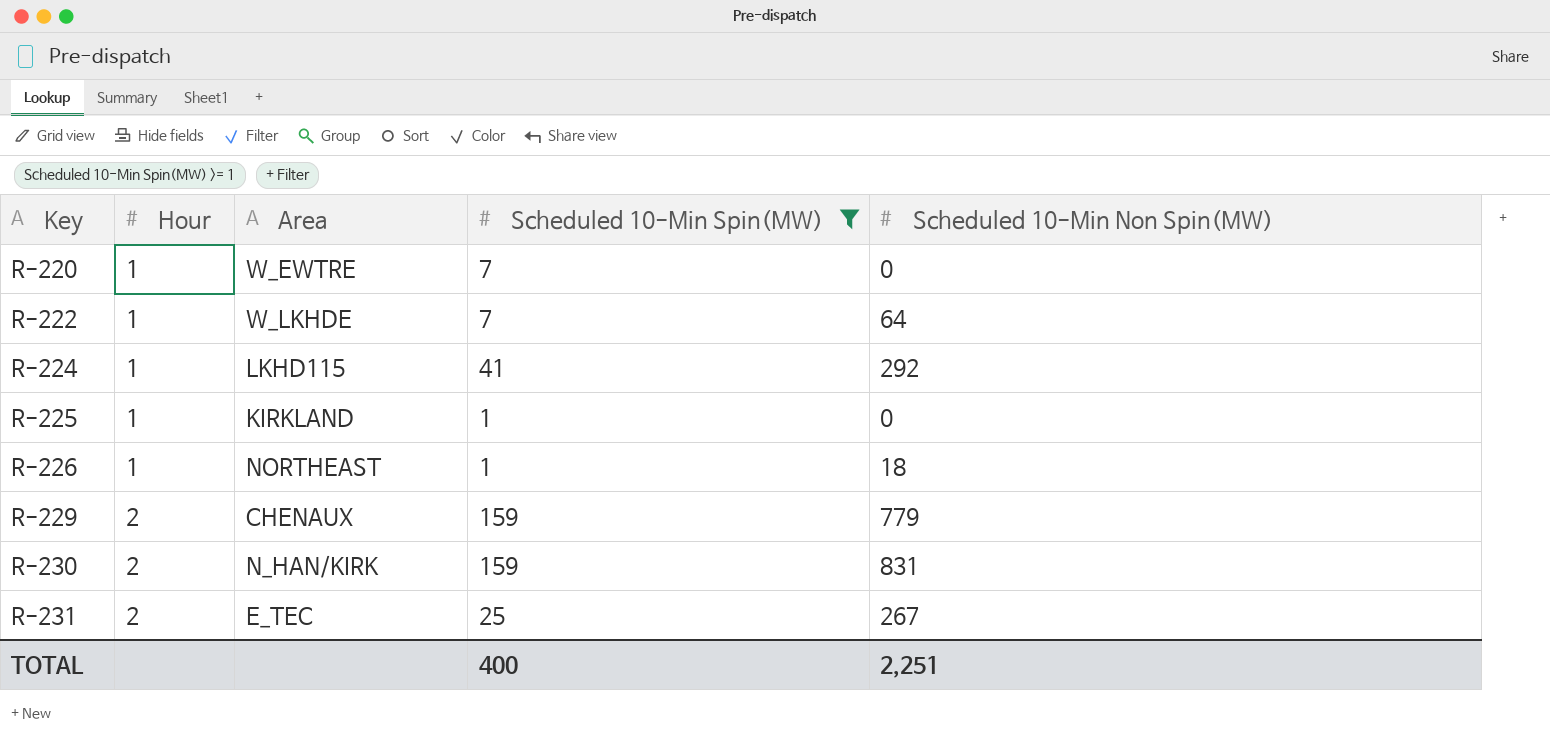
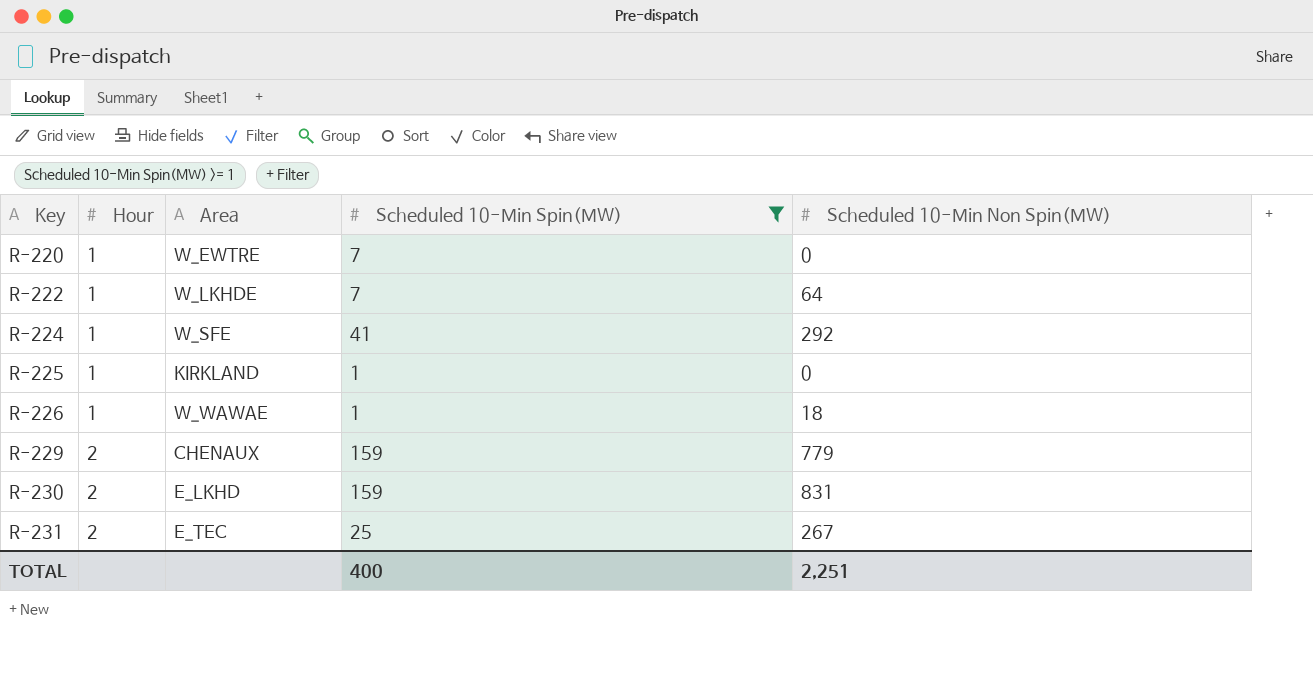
R-224 | Area: LKHD115 -> W_SFE
R-226 | Area: NORTHEAST -> W_WAWAE
R-230 | Area: N_HAN/KIRK -> E_LKHD

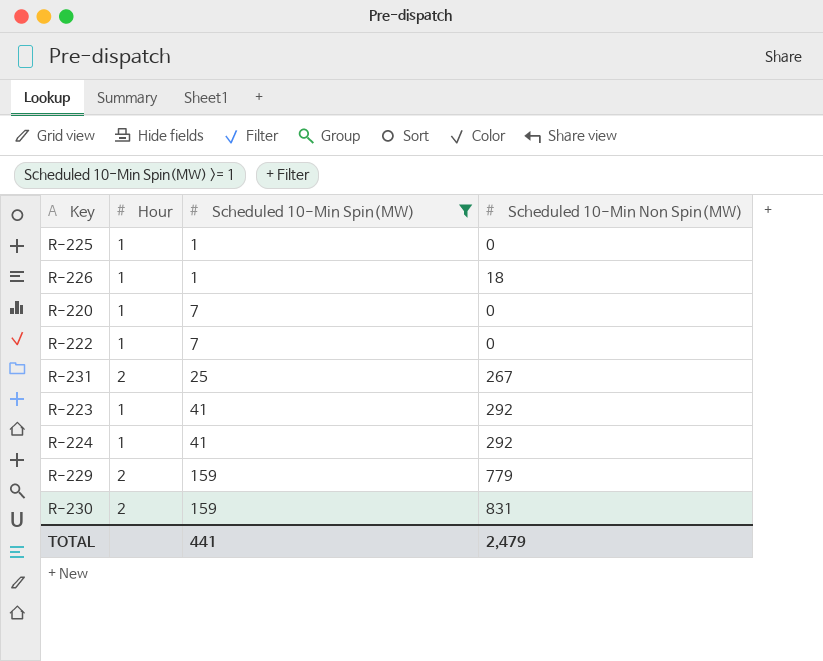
row order: Key ascending -> Scheduled 10-Min Spin(MW) ascending
column Area | position: 3 -> none
R-222 | Scheduled 10-Min Non Spin(MW): 64 -> 0
row R-223: none -> 1 | 41 | 292
TOTAL | Scheduled 10-Min Spin(MW): 400 -> 441
TOTAL | Scheduled 10-Min Non Spin(MW): 2,251 -> 2,479

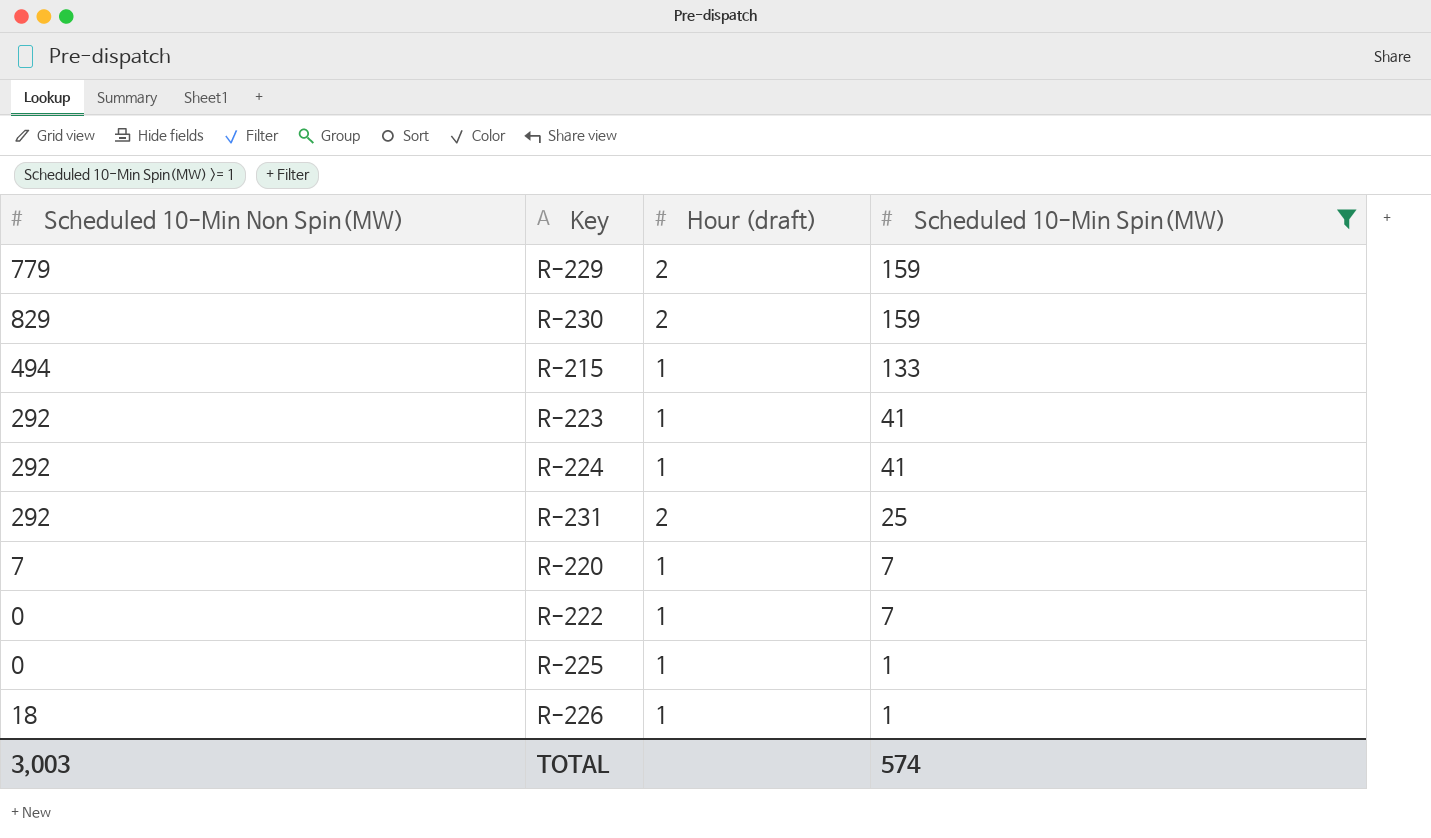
row order: Scheduled 10-Min Spin(MW) ascending -> Scheduled 10-Min Spin(MW) descending
column Scheduled 10-Min Non Spin(MW) | position: 4 -> 1
column name: Hour -> Hour (draft)
R-230 | Scheduled 10-Min Non Spin(MW): 831 -> 829
row R-215: none -> 494 | 1 | 133
R-231 | Scheduled 10-Min Non Spin(MW): 267 -> 292
R-220 | Scheduled 10-Min Non Spin(MW): 0 -> 7
TOTAL | Scheduled 10-Min Non Spin(MW): 2,479 -> 3,003
TOTAL | Scheduled 10-Min Spin(MW): 441 -> 574

